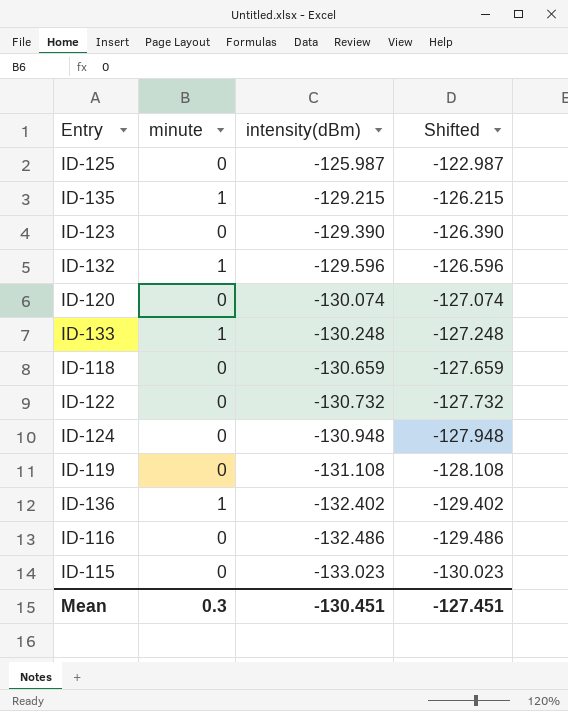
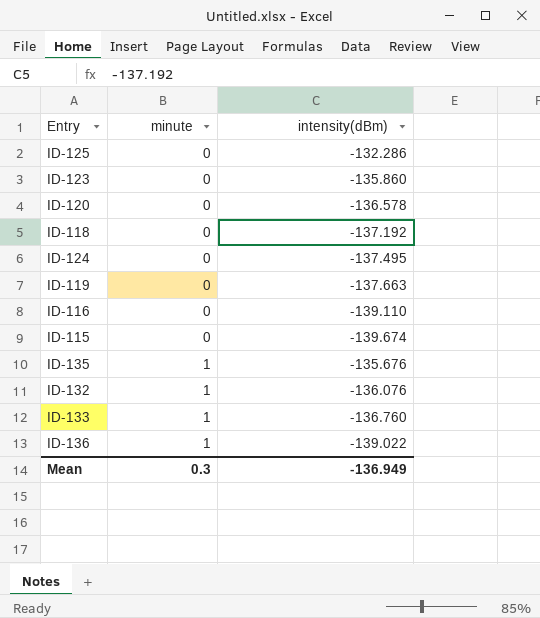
row order: intensity(dBm) descending -> minute ascending
column Shifted | formula: [intensity(dBm)] + 3 -> none
row ID-122: 0 | -130.732 | -127.732 -> none
ID-125 | intensity(dBm): -125.987 -> -132.286
ID-123 | intensity(dBm): -129.390 -> -135.860
ID-120 | intensity(dBm): -130.074 -> -136.578
ID-118 | intensity(dBm): -130.659 -> -137.192
ID-124 | intensity(dBm): -130.948 -> -137.495
ID-119 | intensity(dBm): -131.108 -> -137.663
ID-116 | intensity(dBm): -132.486 -> -139.110
ID-115 | intensity(dBm): -133.023 -> -139.674
ID-135 | intensity(dBm): -129.215 -> -135.676
ID-132 | intensity(dBm): -129.596 -> -136.076
ID-133 | intensity(dBm): -130.248 -> -136.760
ID-136 | intensity(dBm): -132.402 -> -139.022
Mean | intensity(dBm): -130.451 -> -136.949

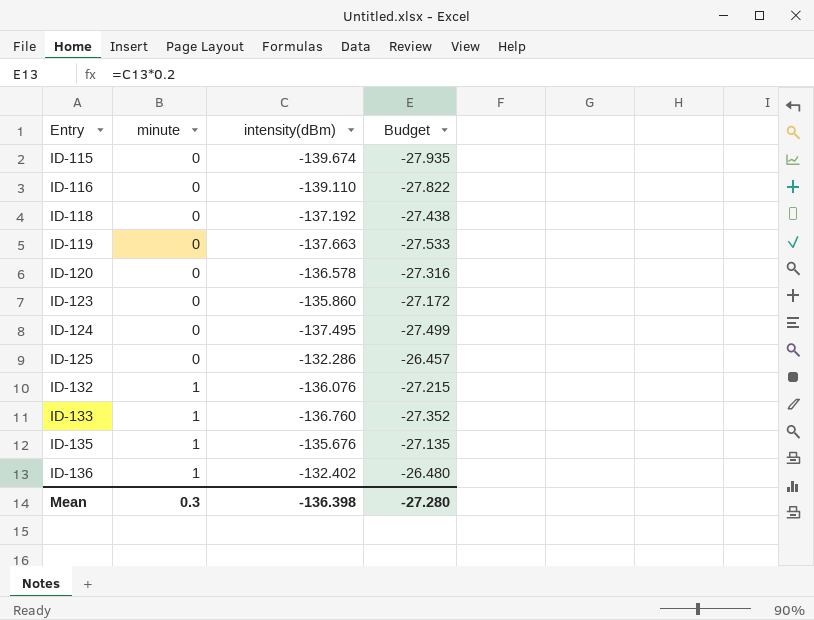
row order: minute ascending -> Entry ascending
column Budget | formula: none -> [intensity(dBm)] * 0.2
ID-136 | intensity(dBm): -139.022 -> -132.402
Mean | intensity(dBm): -136.949 -> -136.398

